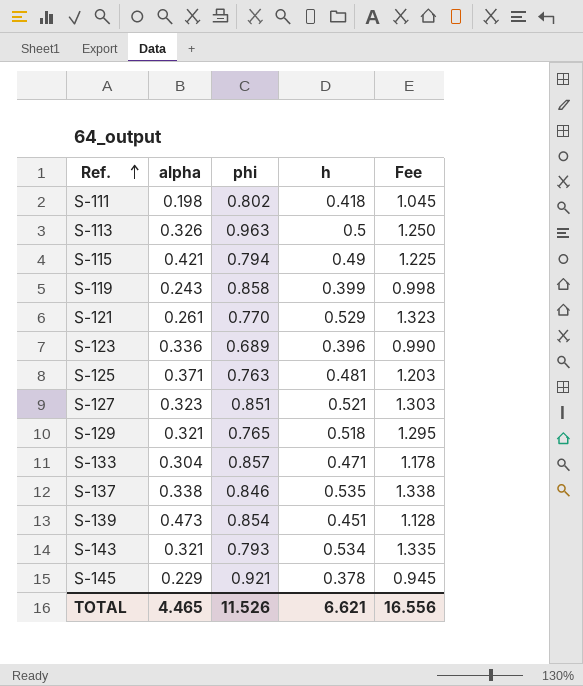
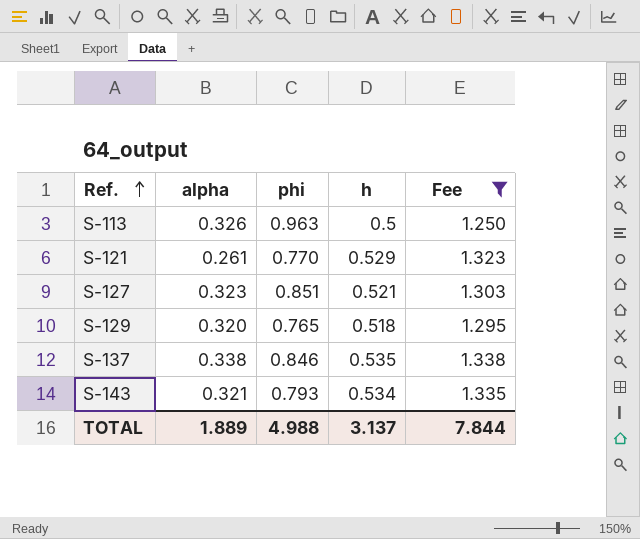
filter: none -> Fee >= 1.250
S-129 | alpha: 0.321 -> 0.320
TOTAL | alpha: 4.465 -> 1.889
TOTAL | phi: 11.526 -> 4.988
TOTAL | h: 6.621 -> 3.137
TOTAL | Fee: 16.556 -> 7.844

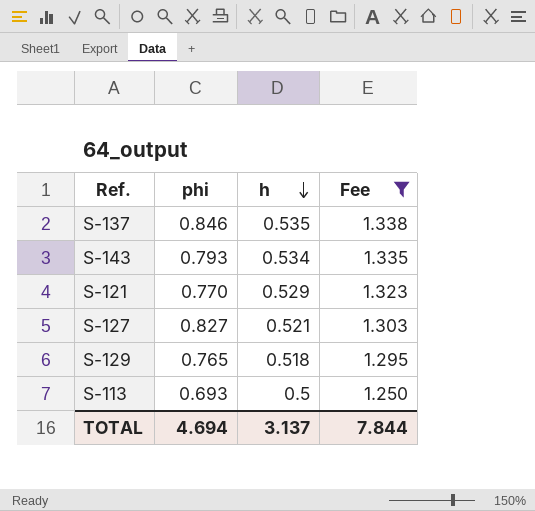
row order: Ref. ascending -> h descending
column alpha | position: 2 -> none
S-127 | phi: 0.851 -> 0.827
S-113 | phi: 0.963 -> 0.693
TOTAL | phi: 4.988 -> 4.694

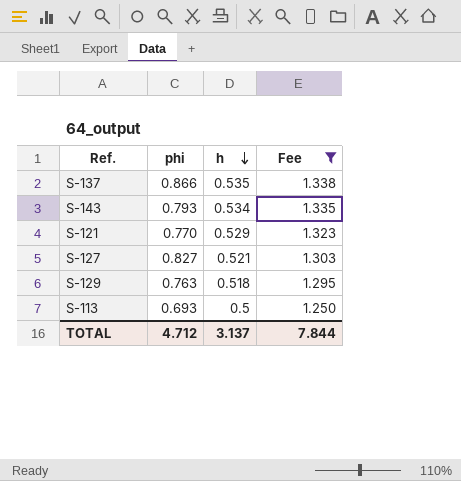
S-137 | phi: 0.846 -> 0.866
S-129 | phi: 0.765 -> 0.763
TOTAL | phi: 4.694 -> 4.712

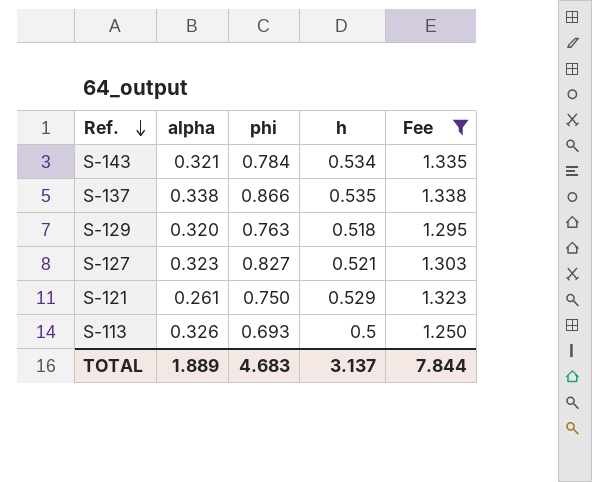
row order: h descending -> Ref. descending
column alpha | position: none -> 2
S-143 | phi: 0.793 -> 0.784
S-121 | phi: 0.770 -> 0.750
TOTAL | phi: 4.712 -> 4.683

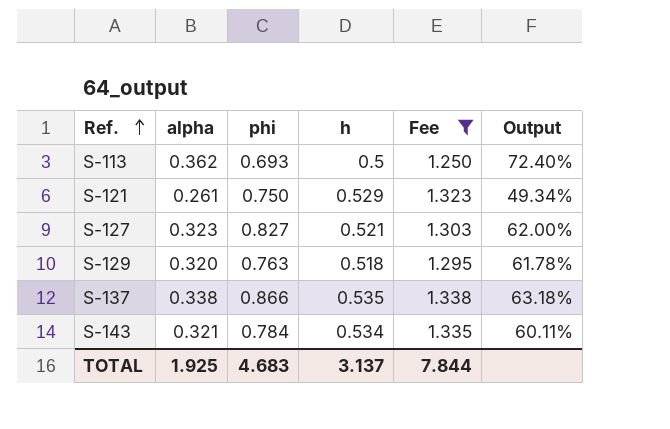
row order: Ref. descending -> Ref. ascending
column Output | formula: none -> [alpha] / [h]
S-113 | alpha: 0.326 -> 0.362
TOTAL | alpha: 1.889 -> 1.925

